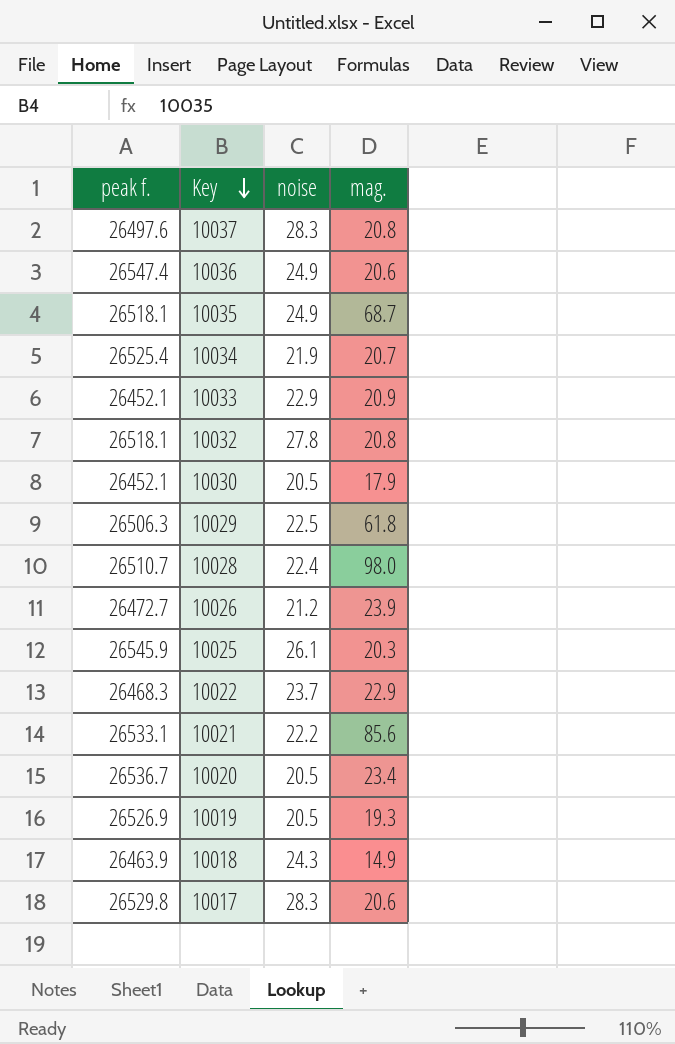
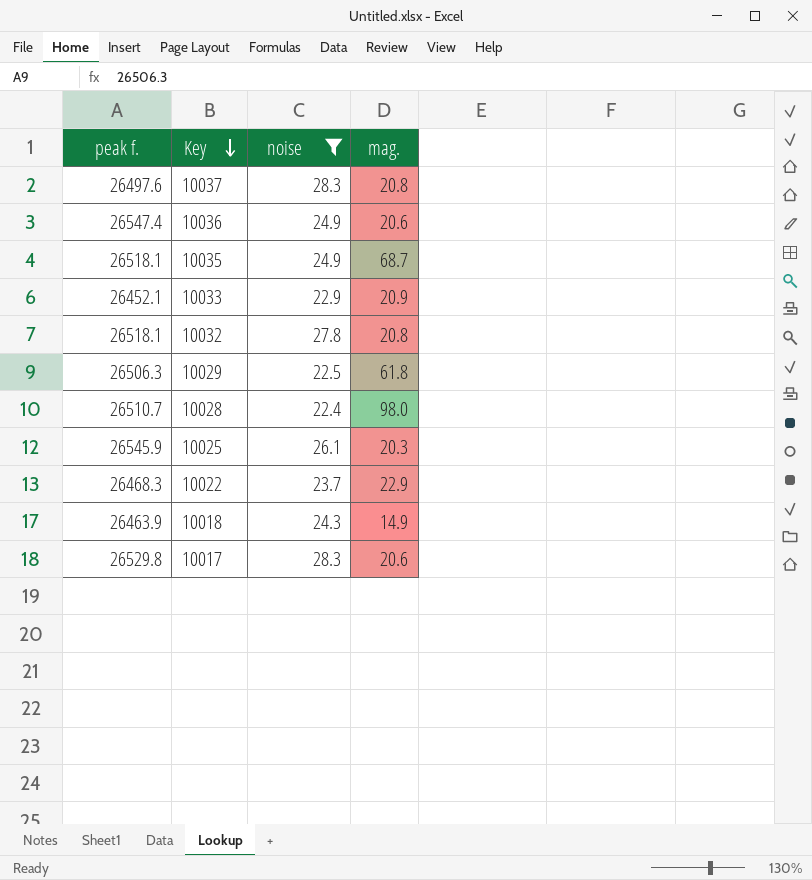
filter: none -> noise >= 22.4

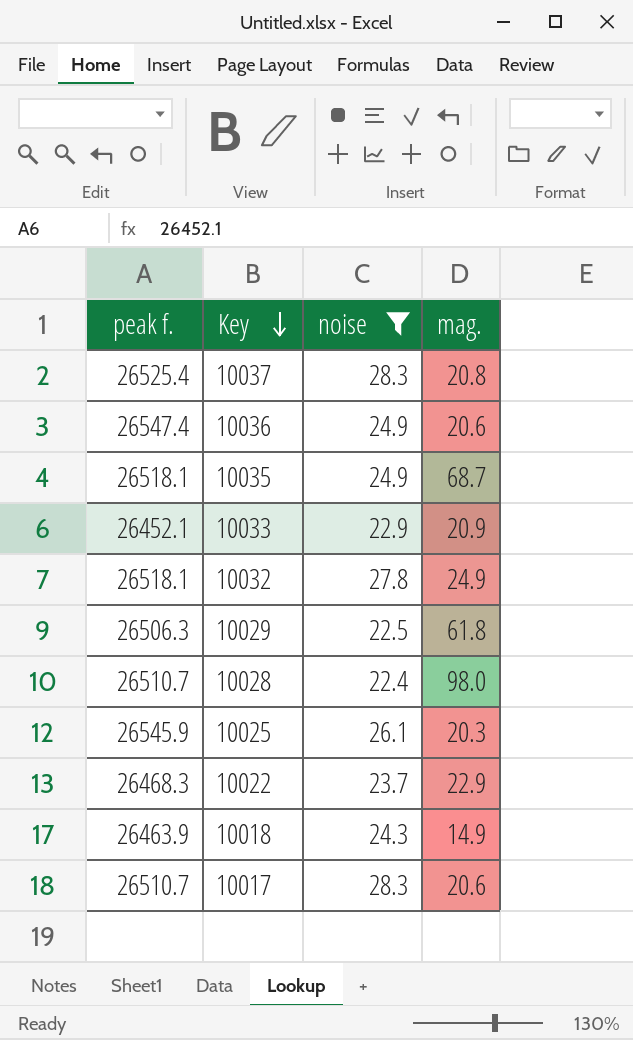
10037 | peak f.: 26497.6 -> 26525.4
10032 | mag.: 20.8 -> 24.9
10017 | peak f.: 26529.8 -> 26510.7

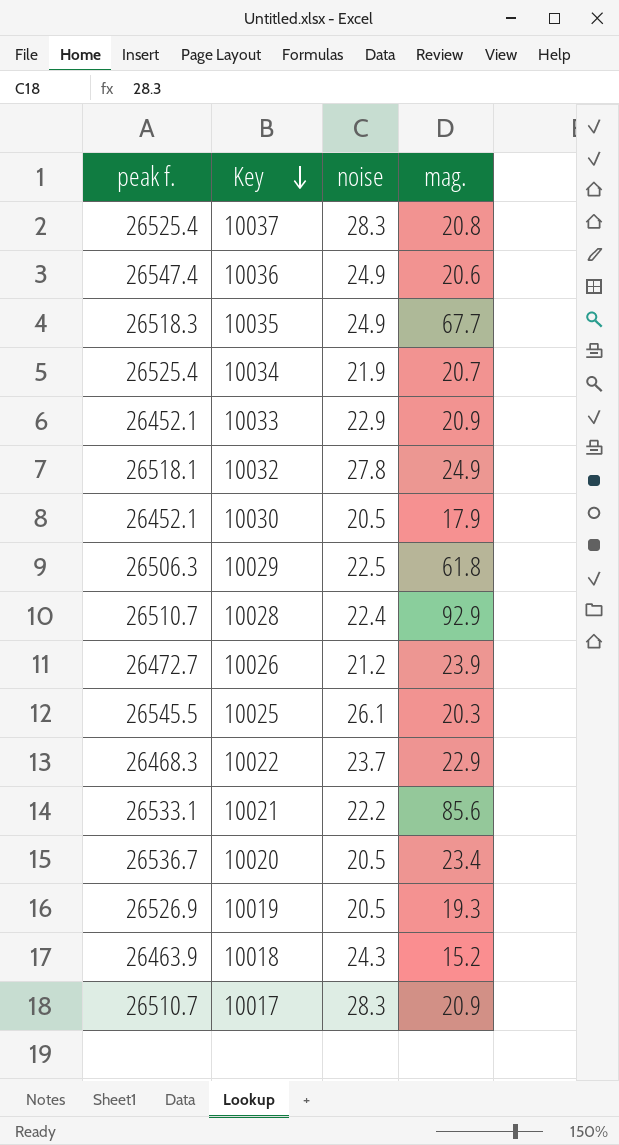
filter: noise >= 22.4 -> none
10035 | peak f.: 26518.1 -> 26518.3
10035 | mag.: 68.7 -> 67.7
10028 | mag.: 98.0 -> 92.9
10025 | peak f.: 26545.9 -> 26545.5
10018 | mag.: 14.9 -> 15.2
10017 | mag.: 20.6 -> 20.9

